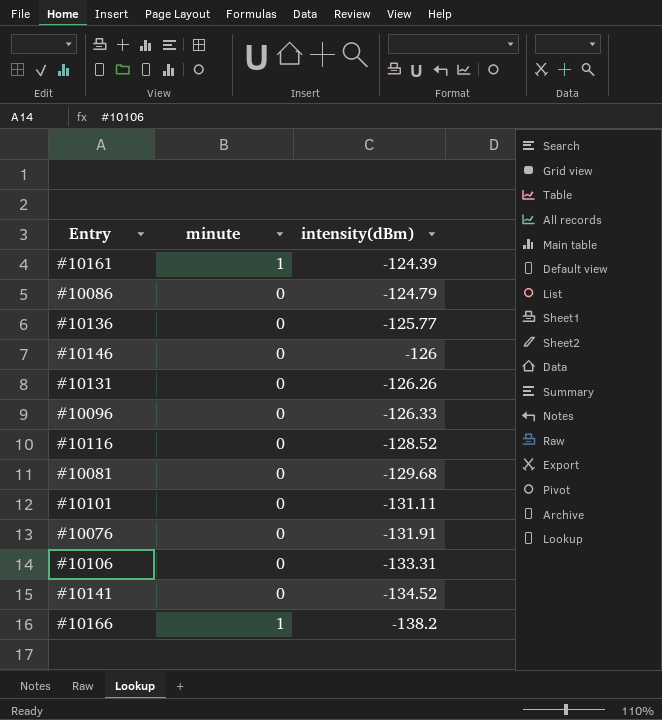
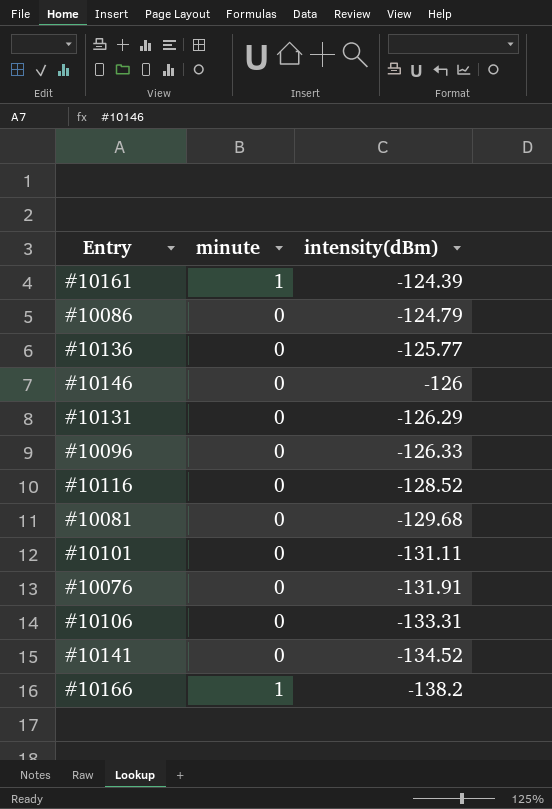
#10131 | intensity(dBm): -126.26 -> -126.29

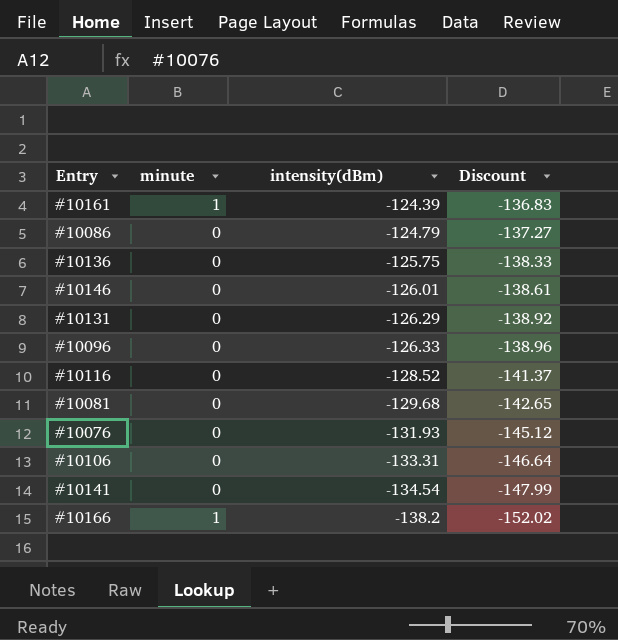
column Discount | formula: none -> [intensity(dBm)] * 1.1
row #10101: 0 | -131.11 -> none
#10136 | intensity(dBm): -125.77 -> -125.75
#10146 | intensity(dBm): -126 -> -126.01
#10076 | intensity(dBm): -131.91 -> -131.93
#10141 | intensity(dBm): -134.52 -> -134.54

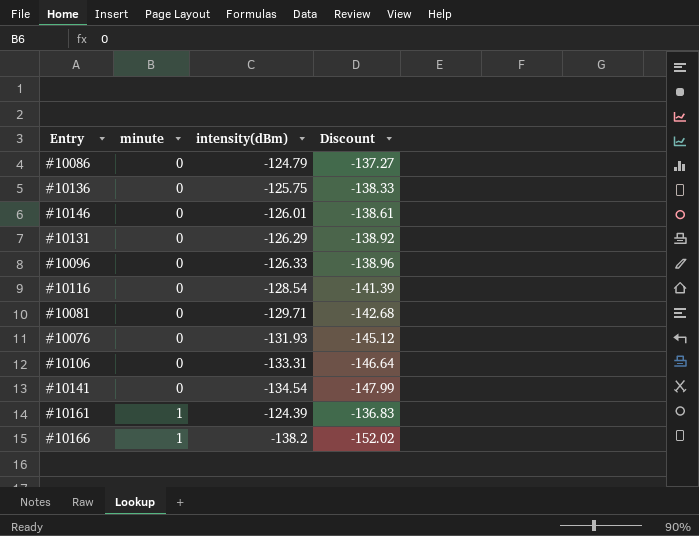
row order: intensity(dBm) descending -> minute ascending
#10116 | intensity(dBm): -128.52 -> -128.54
#10116 | Discount: -141.37 -> -141.39
#10081 | intensity(dBm): -129.68 -> -129.71
#10081 | Discount: -142.65 -> -142.68

